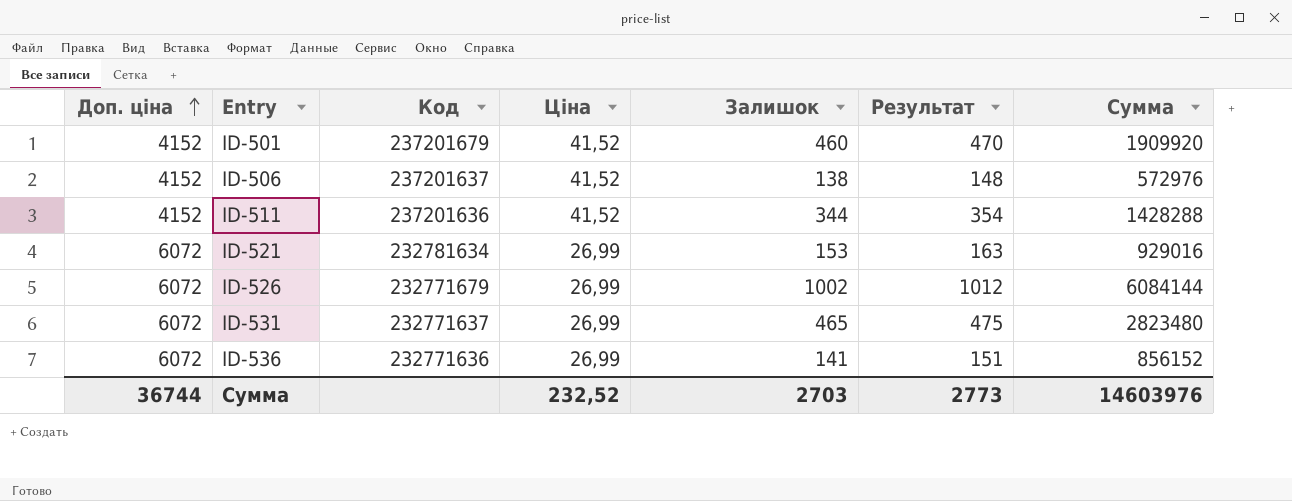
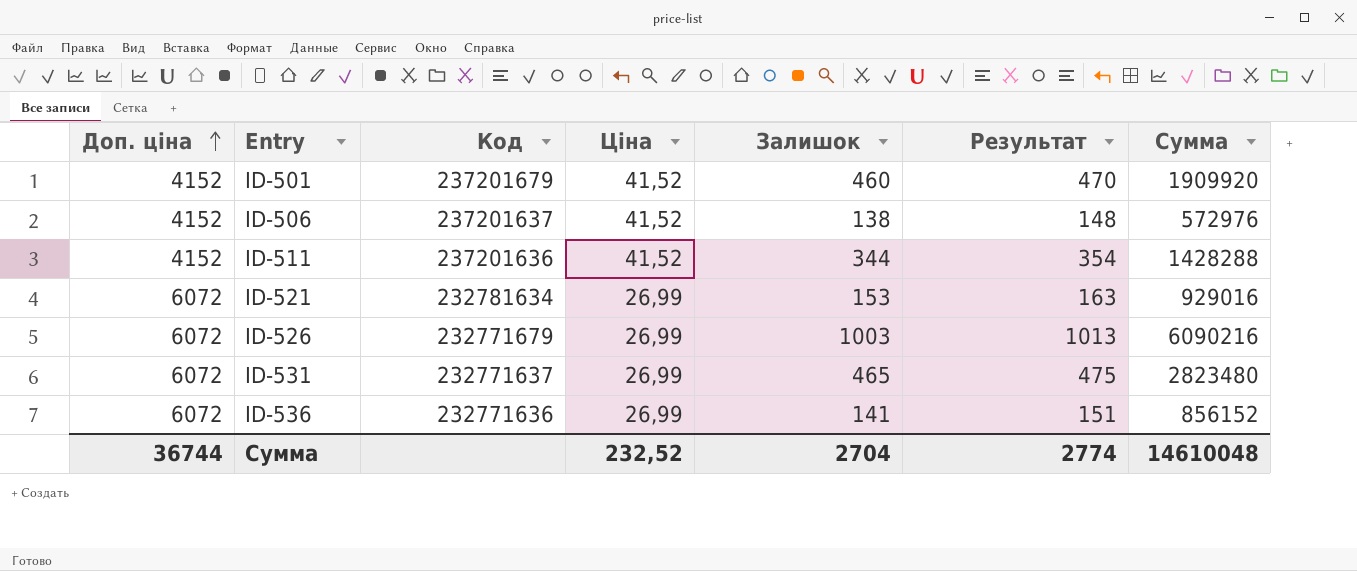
ID-526 | Залишок: 1002 -> 1003
ID-526 | Результат: 1012 -> 1013
ID-526 | Сумма: 6084144 -> 6090216
Сумма | Залишок: 2703 -> 2704
Сумма | Результат: 2773 -> 2774
Сумма | Сумма: 14603976 -> 14610048

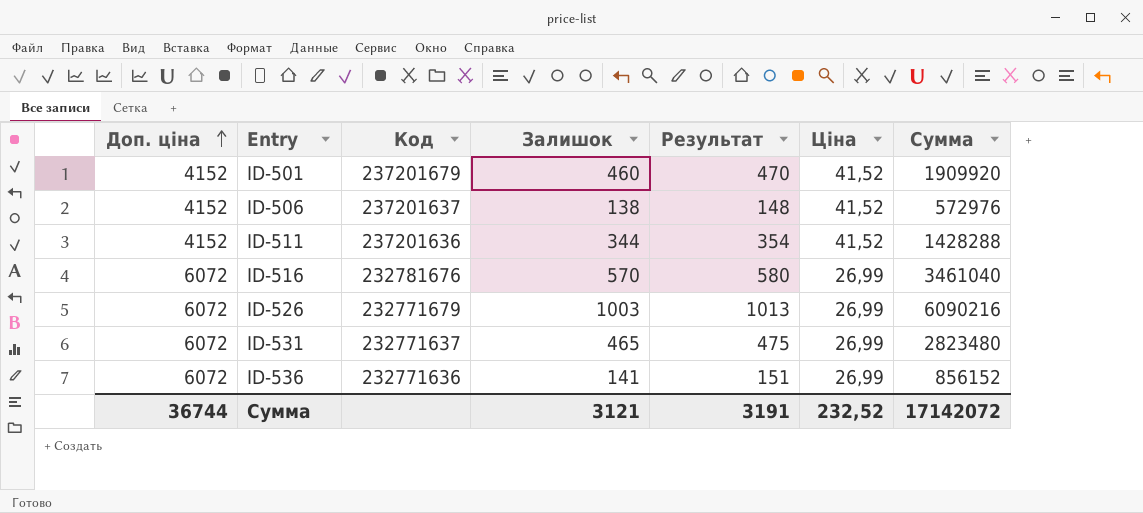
column Ціна | position: 4 -> 6
row ID-521: 6072 | 232781634 | 26,99 | 153 | 163 | 929016 -> none
row ID-516: none -> 6072 | 232781676 | 570 | 580 | 26,99 | 3461040
Сумма | Залишок: 2704 -> 3121
Сумма | Результат: 2774 -> 3191
Сумма | Сумма: 14610048 -> 17142072

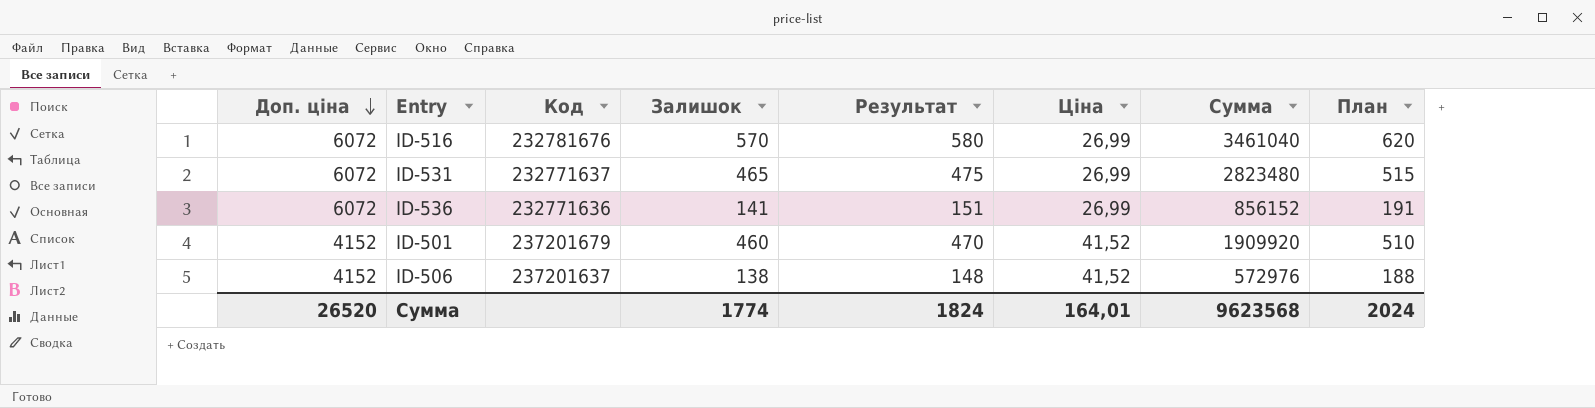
row order: Доп. ціна ascending -> Доп. ціна descending
column План | formula: none -> [Залишок] + 50
row ID-511: 4152 | 237201636 | 344 | 354 | 41,52 | 1428288 -> none
row ID-526: 6072 | 232771679 | 1003 | 1013 | 26,99 | 6090216 -> none
Сумма | Доп. ціна: 36744 -> 26520
Сумма | Залишок: 3121 -> 1774
Сумма | Результат: 3191 -> 1824
Сумма | Ціна: 232,52 -> 164,01
Сумма | Сумма: 17142072 -> 9623568

